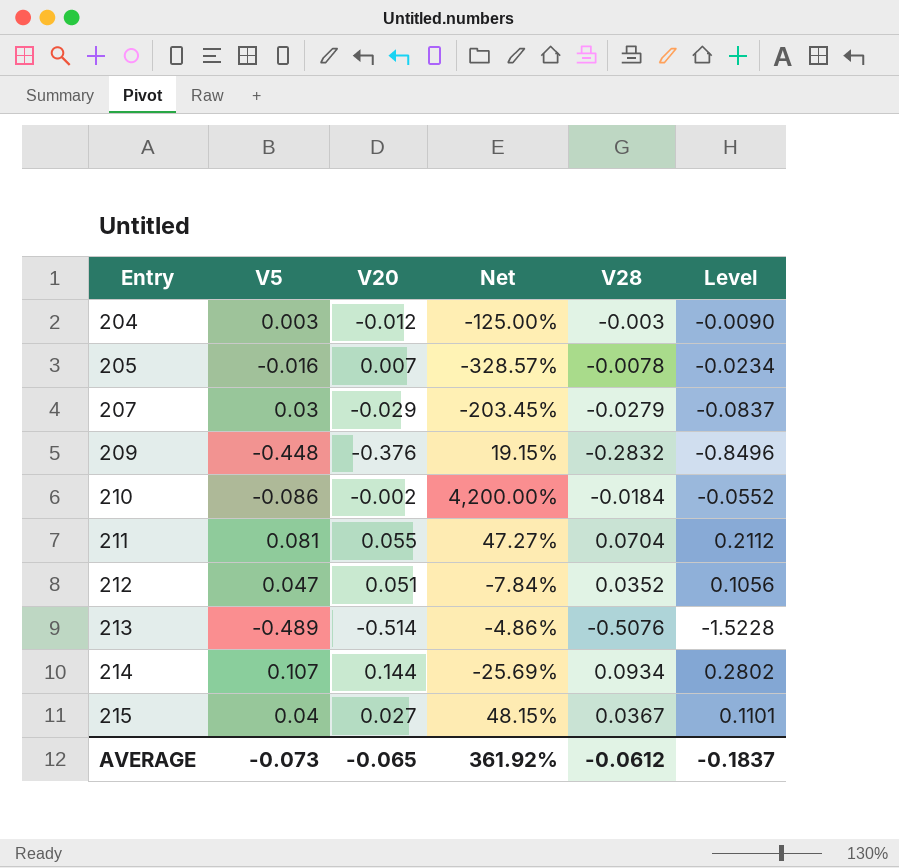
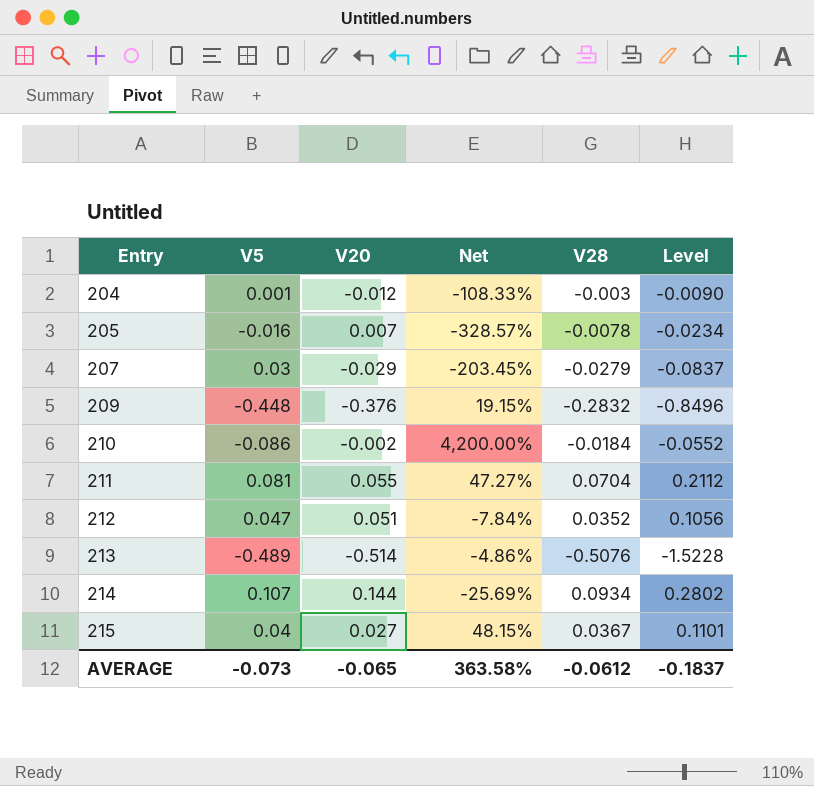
204 | V5: 0.003 -> 0.001
204 | Net: -125.00% -> -108.33%
AVERAGE | Net: 361.92% -> 363.58%

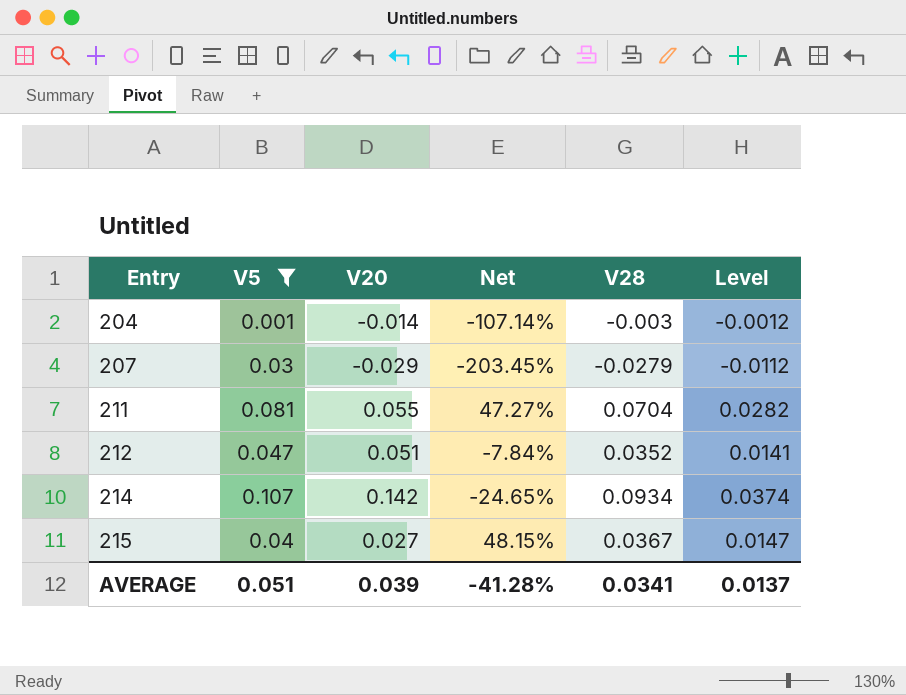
filter: none -> V5 >= 0.001
column Level | formula: [V28] * 3 -> [V28] * 0.4
204 | V20: -0.012 -> -0.014
204 | Net: -108.33% -> -107.14%
214 | V20: 0.144 -> 0.142
214 | Net: -25.69% -> -24.65%
AVERAGE | V5: -0.073 -> 0.051
AVERAGE | V20: -0.065 -> 0.039
AVERAGE | Net: 363.58% -> -41.28%
AVERAGE | V28: -0.0612 -> 0.0341
AVERAGE | Level: -0.1837 -> 0.0137

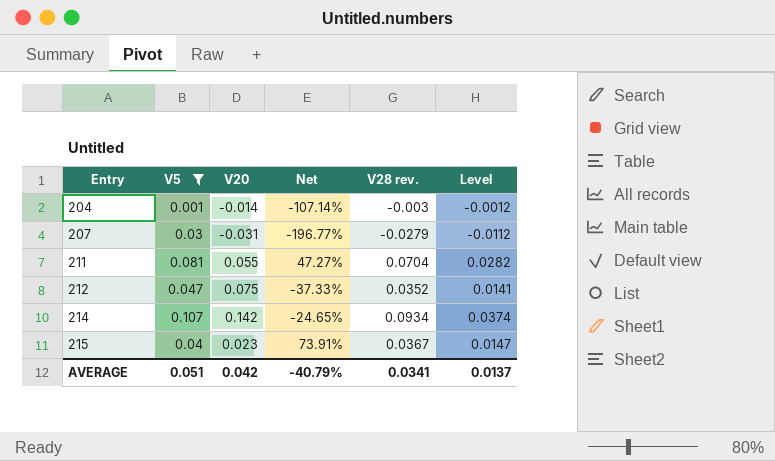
column name: V28 -> V28 rev.
207 | V20: -0.029 -> -0.031
207 | Net: -203.45% -> -196.77%
212 | V20: 0.051 -> 0.075
212 | Net: -7.84% -> -37.33%
215 | V20: 0.027 -> 0.023
215 | Net: 48.15% -> 73.91%
AVERAGE | V20: 0.039 -> 0.042
AVERAGE | Net: -41.28% -> -40.79%

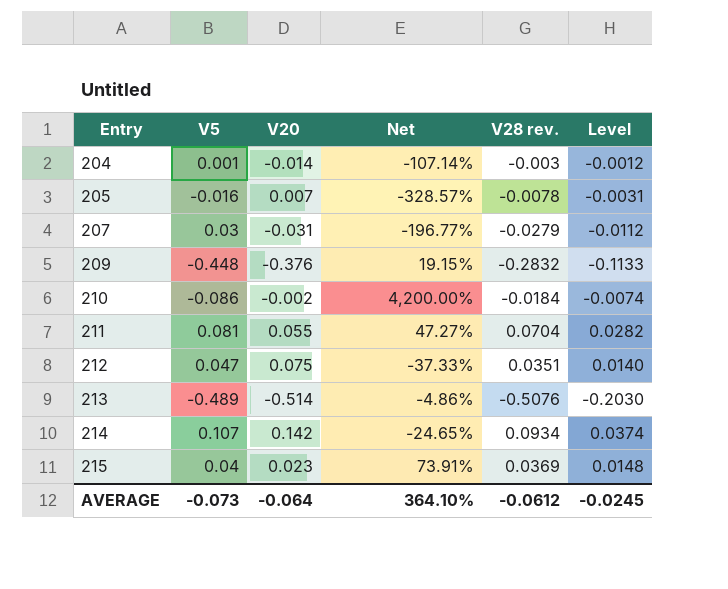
filter: V5 >= 0.001 -> none
212 | V28 rev.: 0.0352 -> 0.0351
212 | Level: 0.0141 -> 0.0140
215 | V28 rev.: 0.0367 -> 0.0369
215 | Level: 0.0147 -> 0.0148
AVERAGE | V5: 0.051 -> -0.073
AVERAGE | V20: 0.042 -> -0.064
AVERAGE | Net: -40.79% -> 364.10%
AVERAGE | V28 rev.: 0.0341 -> -0.0612
AVERAGE | Level: 0.0137 -> -0.0245

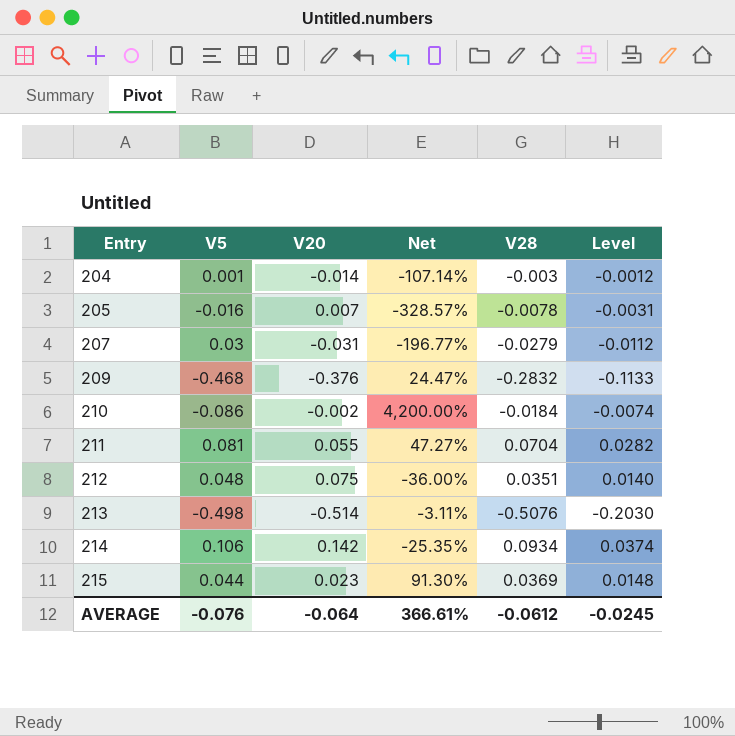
column name: V28 rev. -> V28
209 | V5: -0.448 -> -0.468
209 | Net: 19.15% -> 24.47%
212 | V5: 0.047 -> 0.048
212 | Net: -37.33% -> -36.00%
213 | V5: -0.489 -> -0.498
213 | Net: -4.86% -> -3.11%
214 | V5: 0.107 -> 0.106
214 | Net: -24.65% -> -25.35%
215 | V5: 0.04 -> 0.044
215 | Net: 73.91% -> 91.30%
AVERAGE | V5: -0.073 -> -0.076
AVERAGE | Net: 364.10% -> 366.61%

